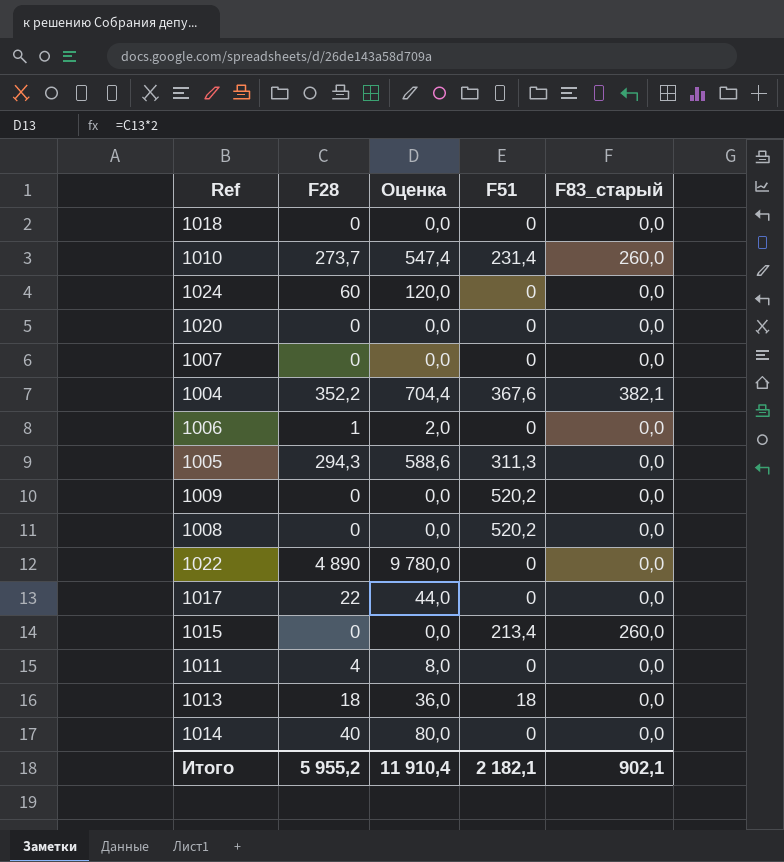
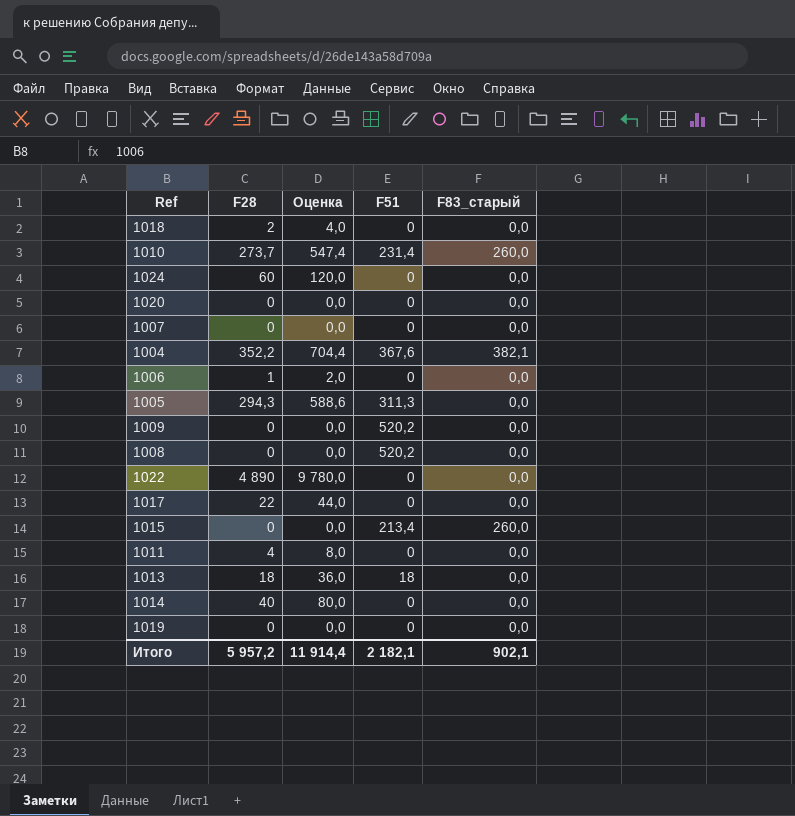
1018 | F28: 0 -> 2
1018 | Оценка: 0,0 -> 4,0
row 1019: none -> 0 | 0,0 | 0 | 0,0
Итого | F28: 5 955,2 -> 5 957,2
Итого | Оценка: 11 910,4 -> 11 914,4

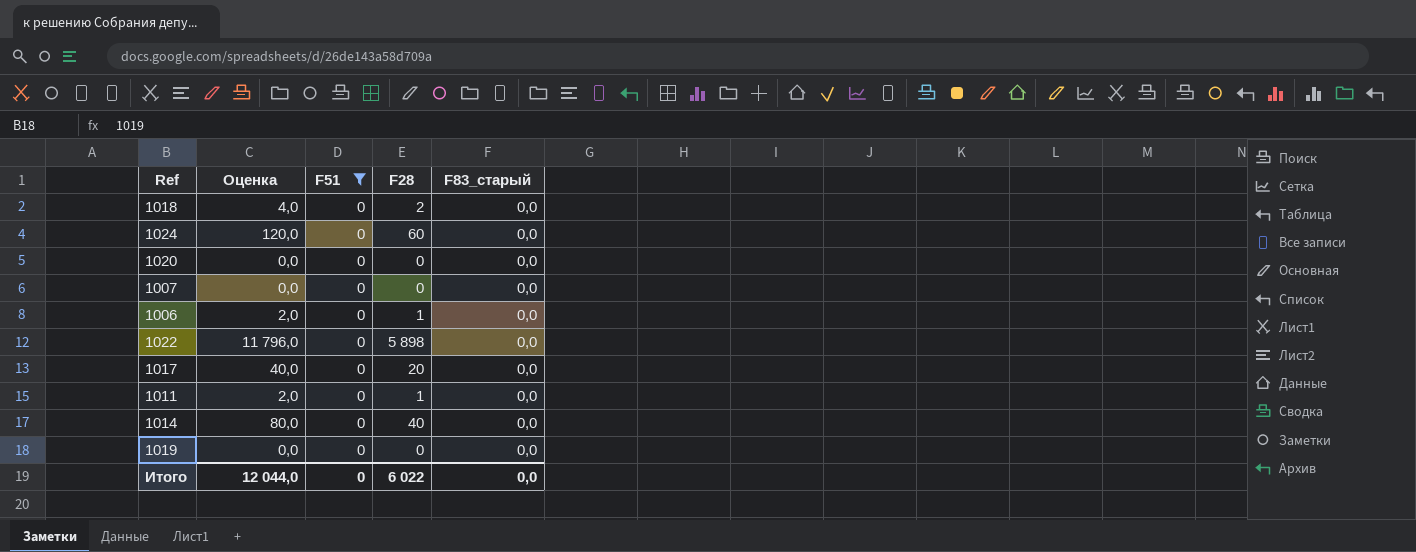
filter: none -> F51 = 0
column F28 | position: 2 -> 4
1022 | Оценка: 9 780,0 -> 11 796,0
1022 | F28: 4 890 -> 5 898
1017 | Оценка: 44,0 -> 40,0
1017 | F28: 22 -> 20
1011 | Оценка: 8,0 -> 2,0
1011 | F28: 4 -> 1
Итого | Оценка: 11 914,4 -> 12 044,0
Итого | F51: 2 182,1 -> 0
Итого | F28: 5 957,2 -> 6 022
Итого | F83_старый: 902,1 -> 0,0

